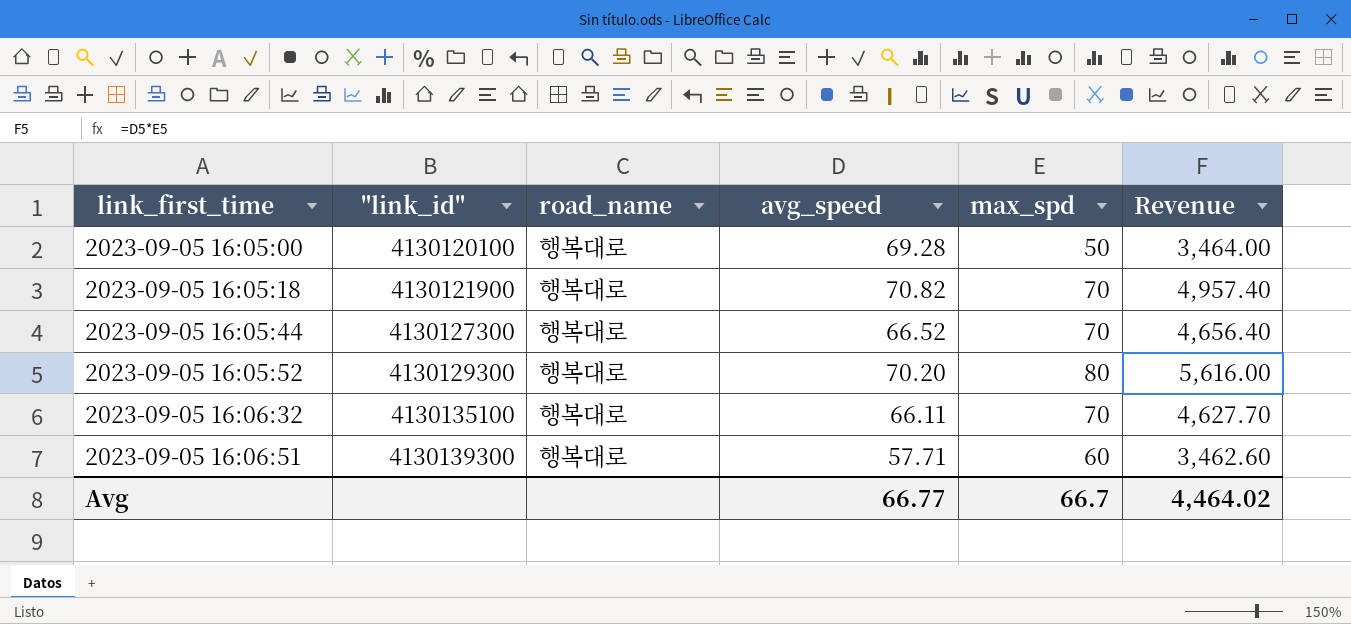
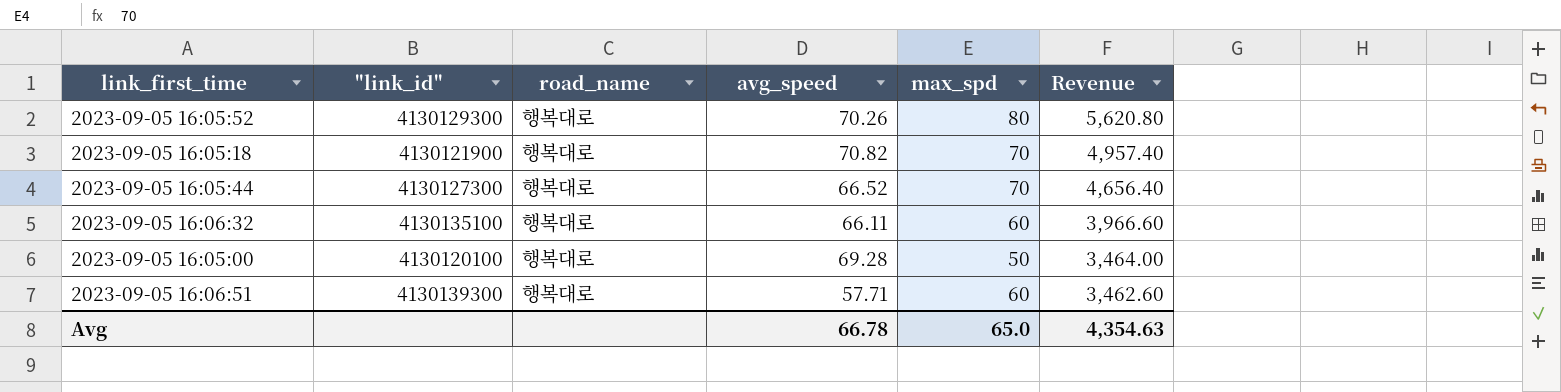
row order: link_first_time ascending -> Revenue descending
2023-09-05 16:05:52 | avg_speed: 70.20 -> 70.26
2023-09-05 16:05:52 | Revenue: 5,616.00 -> 5,620.80
2023-09-05 16:06:32 | max_spd: 70 -> 60
2023-09-05 16:06:32 | Revenue: 4,627.70 -> 3,966.60
Avg | avg_speed: 66.77 -> 66.78
Avg | max_spd: 66.7 -> 65.0
Avg | Revenue: 4,464.02 -> 4,354.63

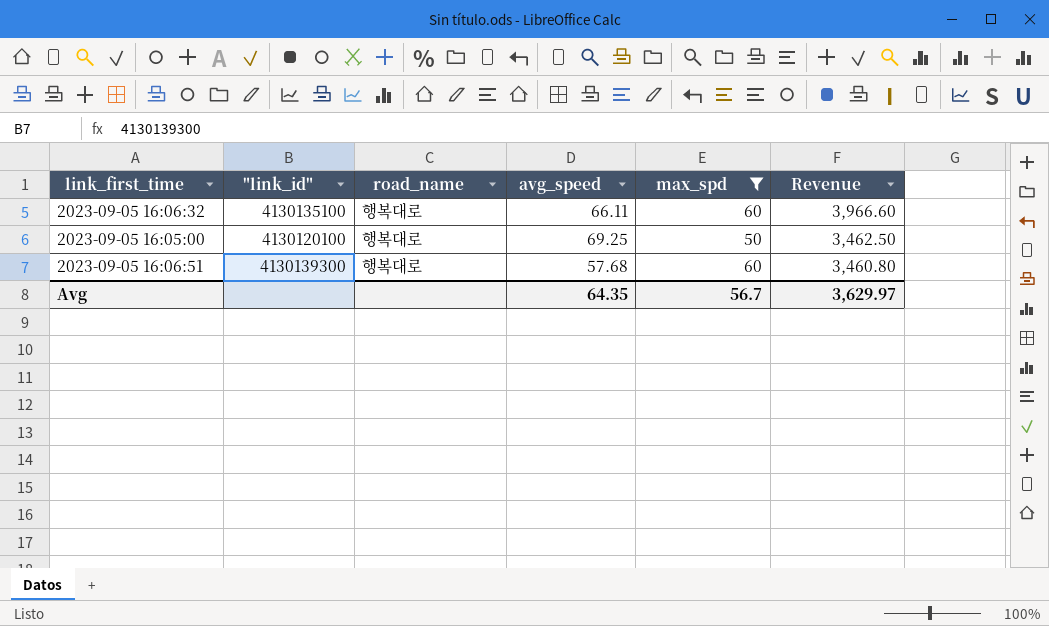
filter: none -> max_spd <= 60
2023-09-05 16:05:00 | avg_speed: 69.28 -> 69.25
2023-09-05 16:05:00 | Revenue: 3,464.00 -> 3,462.50
2023-09-05 16:06:51 | avg_speed: 57.71 -> 57.68
2023-09-05 16:06:51 | Revenue: 3,462.60 -> 3,460.80
Avg | avg_speed: 66.78 -> 64.35
Avg | max_spd: 65.0 -> 56.7
Avg | Revenue: 4,354.63 -> 3,629.97

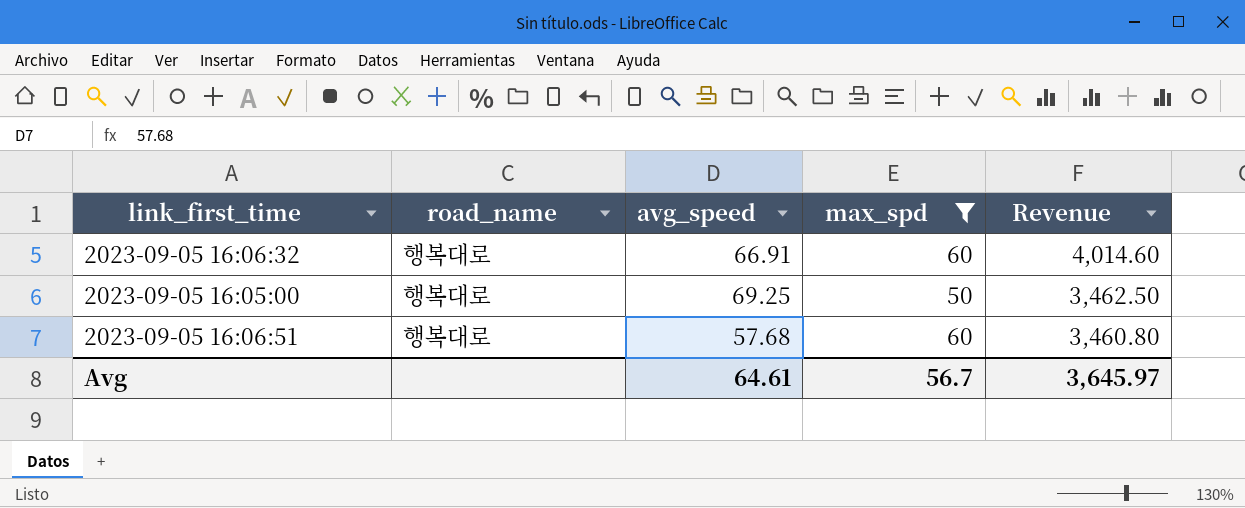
column "link_id" | position: 2 -> none
2023-09-05 16:06:32 | avg_speed: 66.11 -> 66.91
2023-09-05 16:06:32 | Revenue: 3,966.60 -> 4,014.60
Avg | avg_speed: 64.35 -> 64.61
Avg | Revenue: 3,629.97 -> 3,645.97

